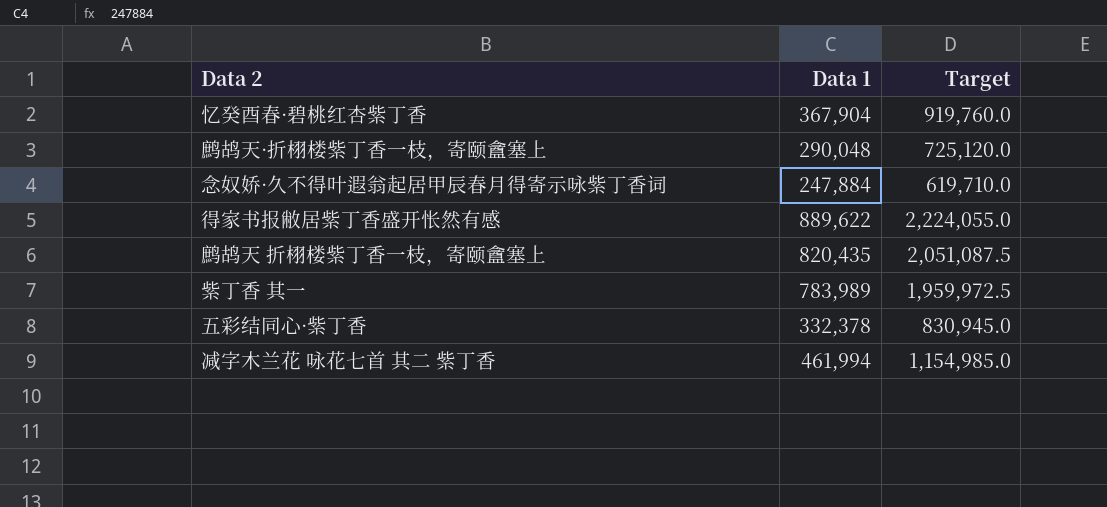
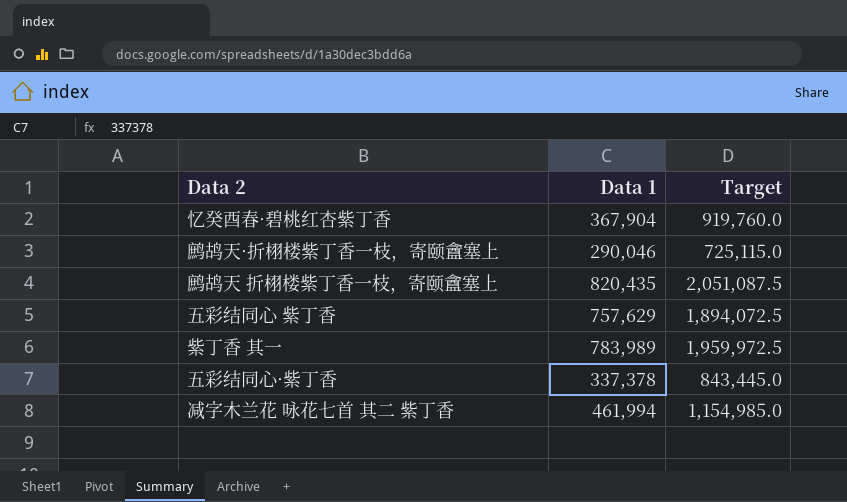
row 念奴娇·久不得叶遐翁起居甲辰春月得寄示咏紫丁香词: 247,884 | 619,710.0 -> none
row 得家书报敝居紫丁香盛开怅然有感: 889,622 | 2,224,055.0 -> none
鹧鸪天·折栩楼紫丁香一枝，寄颐盦塞上 | Data 1: 290,048 -> 290,046
鹧鸪天·折栩楼紫丁香一枝，寄颐盦塞上 | Target: 725,120.0 -> 725,115.0
row 五彩结同心 紫丁香: none -> 757,629 | 1,894,072.5
五彩结同心·紫丁香 | Data 1: 332,378 -> 337,378
五彩结同心·紫丁香 | Target: 830,945.0 -> 843,445.0

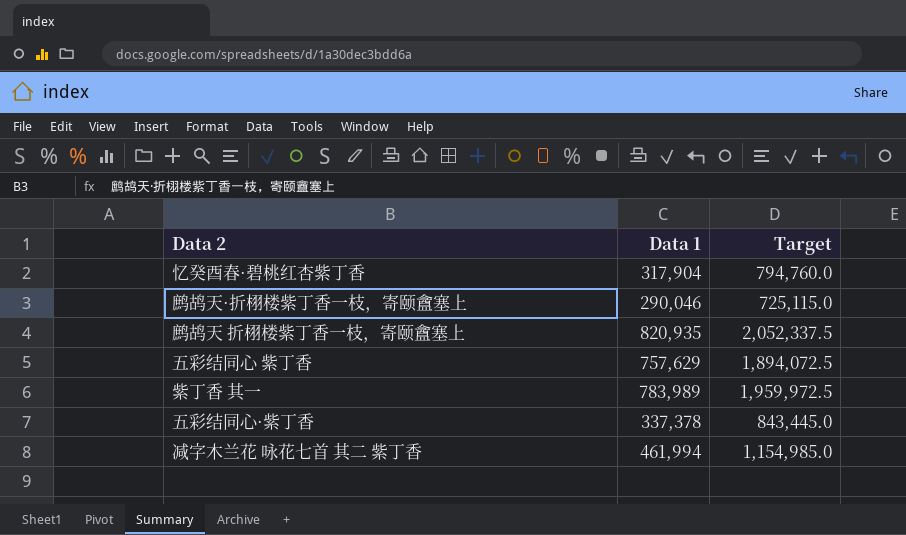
忆癸酉春·碧桃红杏紫丁香 | Data 1: 367,904 -> 317,904
忆癸酉春·碧桃红杏紫丁香 | Target: 919,760.0 -> 794,760.0
鹧鸪天 折栩楼紫丁香一枝，寄颐盦塞上 | Data 1: 820,435 -> 820,935
鹧鸪天 折栩楼紫丁香一枝，寄颐盦塞上 | Target: 2,051,087.5 -> 2,052,337.5

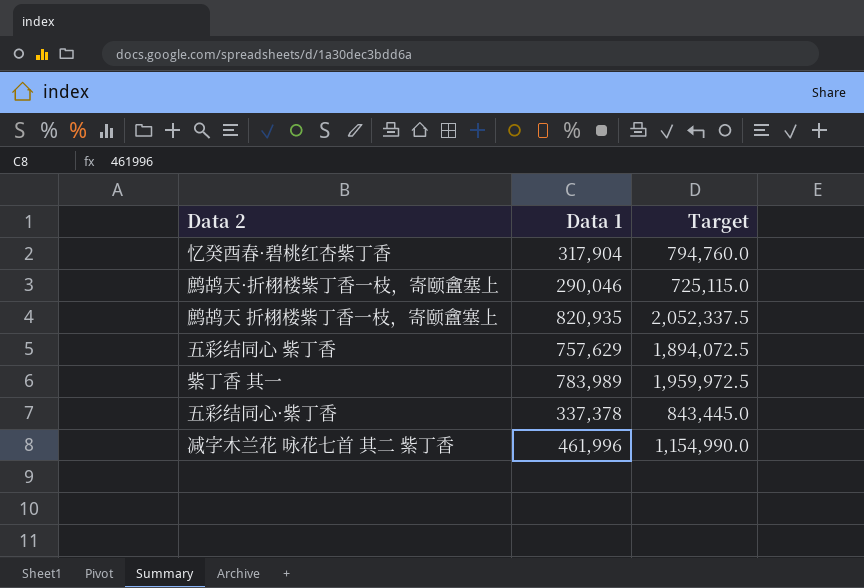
减字木兰花 咏花七首 其二 紫丁香 | Data 1: 461,994 -> 461,996
减字木兰花 咏花七首 其二 紫丁香 | Target: 1,154,985.0 -> 1,154,990.0

